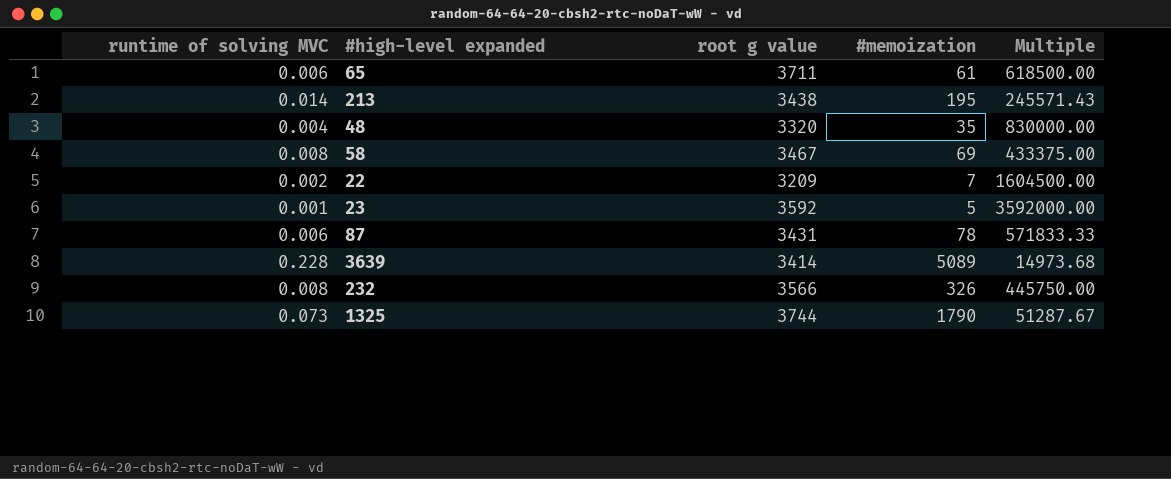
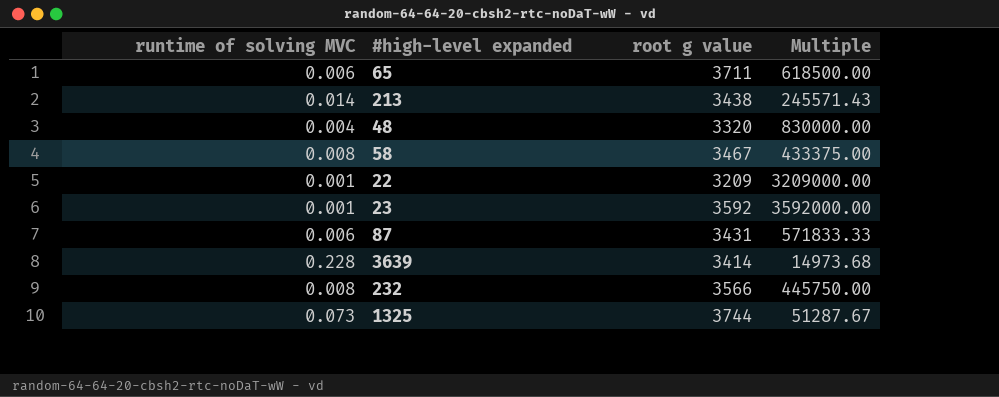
column #memoization | position: 4 -> none
22 | runtime of solving MVC: 0.002 -> 0.001
22 | Multiple: 1604500.00 -> 3209000.00

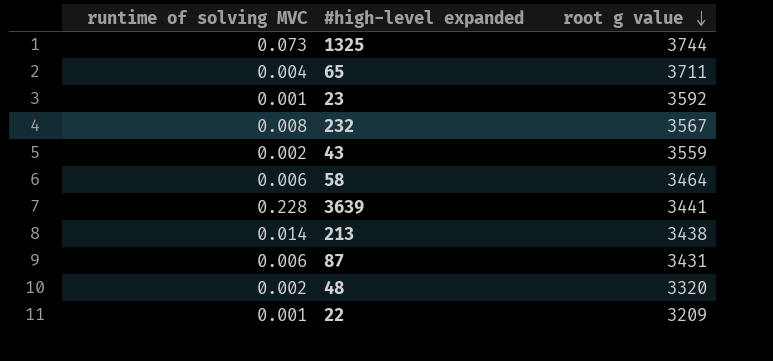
row order: none -> root g value descending
column Multiple | formula: [root g value] / [runtime of solving MVC] -> none
65 | runtime of solving MVC: 0.006 -> 0.004
232 | root g value: 3566 -> 3567
row 43: none -> 0.002 | 3559
58 | runtime of solving MVC: 0.008 -> 0.006
58 | root g value: 3467 -> 3464
3639 | root g value: 3414 -> 3441
48 | runtime of solving MVC: 0.004 -> 0.002

